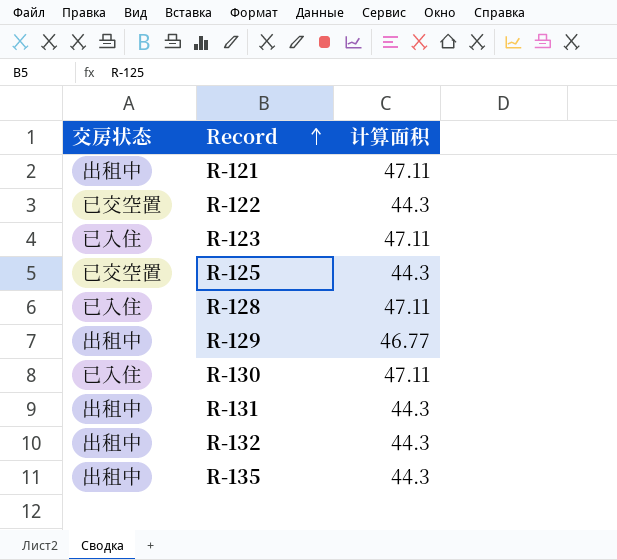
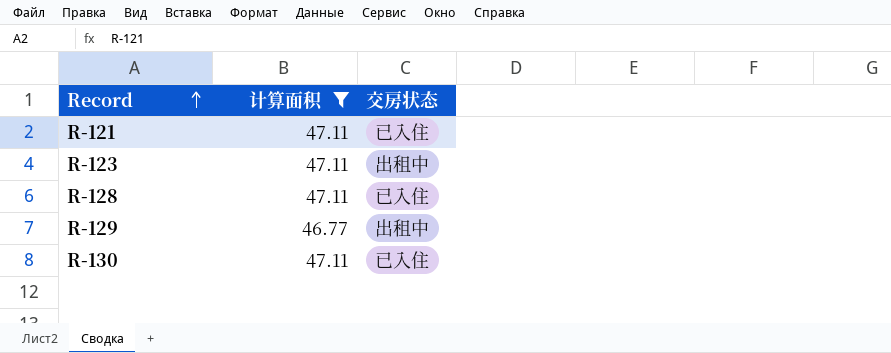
filter: none -> 计算面积 != 44.3
column 交房状态 | position: 1 -> 3
R-121 | 交房状态: 出租中 -> 已入住
R-123 | 交房状态: 已入住 -> 出租中

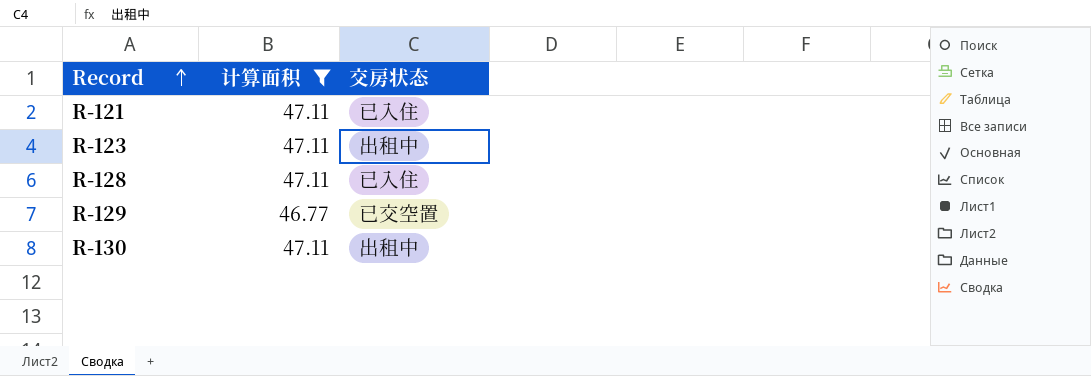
R-129 | 交房状态: 出租中 -> 已交空置
R-130 | 交房状态: 已入住 -> 出租中

